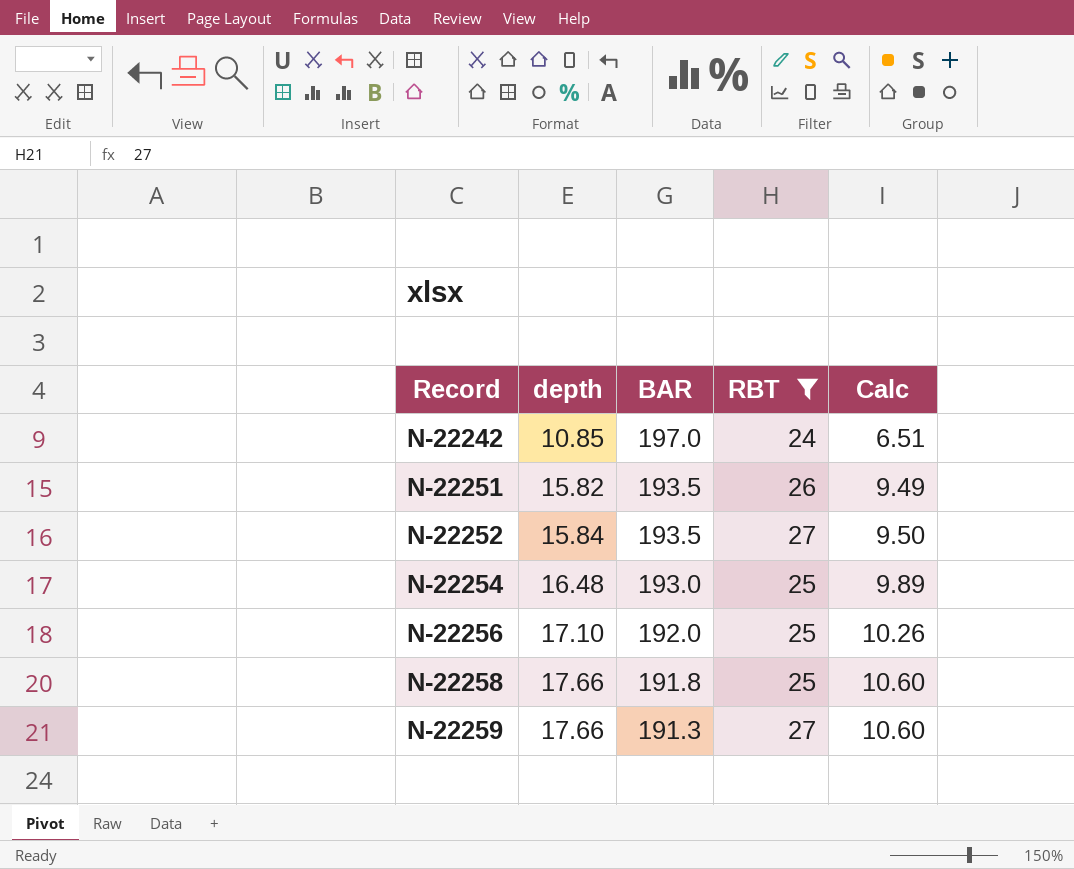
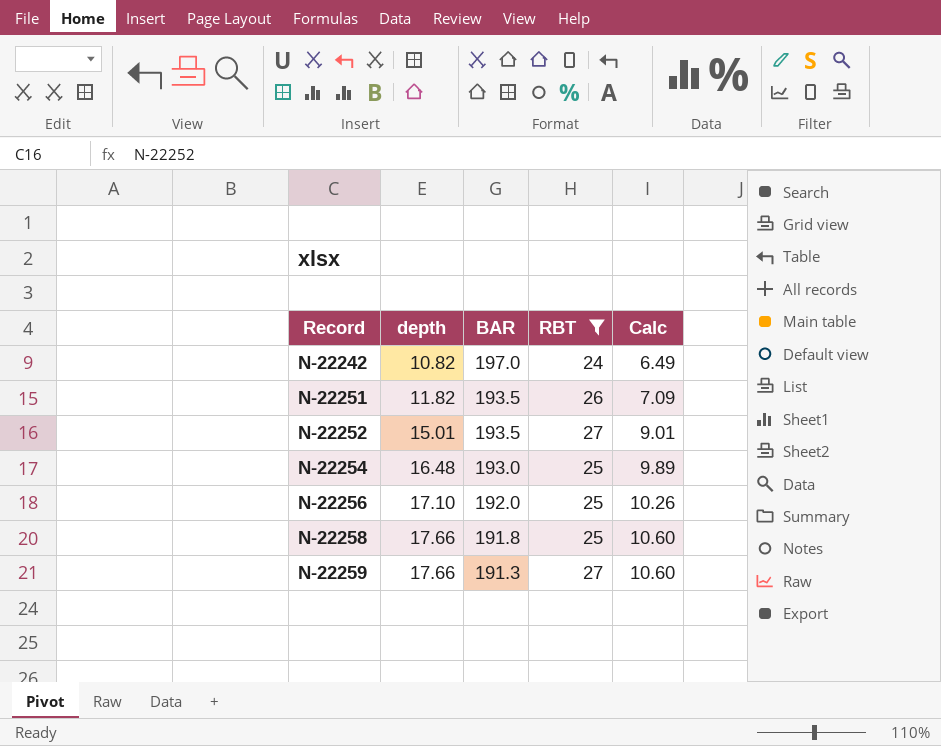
N-22242 | depth: 10.85 -> 10.82
N-22242 | Calc: 6.51 -> 6.49
N-22251 | depth: 15.82 -> 11.82
N-22251 | Calc: 9.49 -> 7.09
N-22252 | depth: 15.84 -> 15.01
N-22252 | Calc: 9.50 -> 9.01

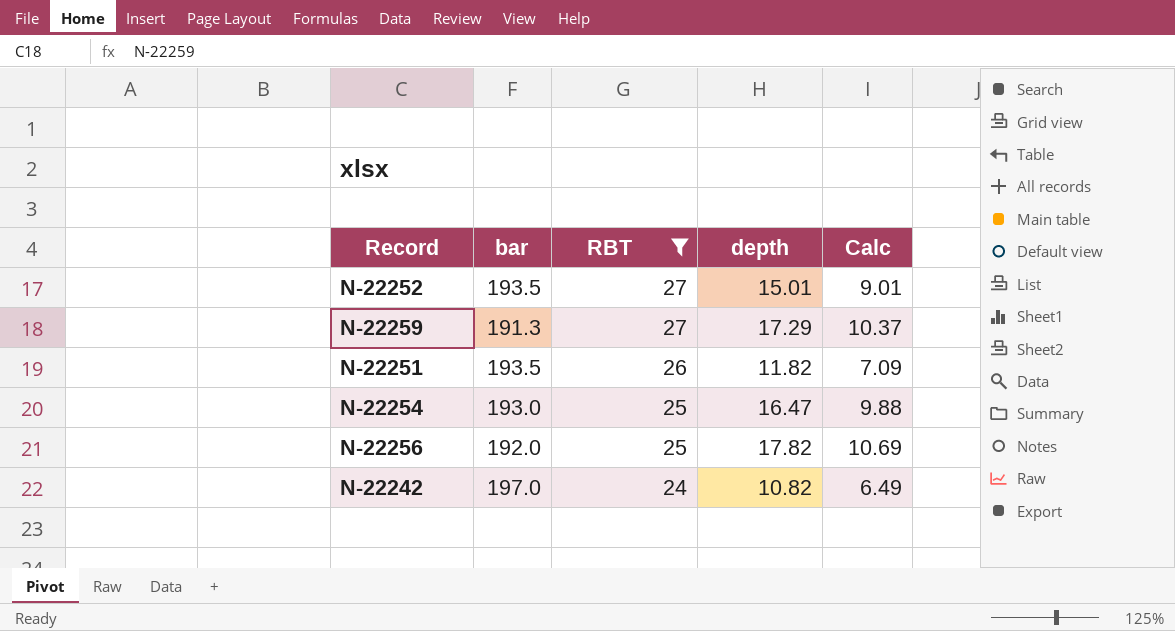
row order: Record ascending -> RBT descending
column name: BAR -> bar
column depth | position: 2 -> 4
row N-22258: 17.66 | 191.8 | 25 | 10.60 -> none
N-22259 | depth: 17.66 -> 17.29
N-22259 | Calc: 10.60 -> 10.37
N-22254 | depth: 16.48 -> 16.47
N-22254 | Calc: 9.89 -> 9.88
N-22256 | depth: 17.10 -> 17.82
N-22256 | Calc: 10.26 -> 10.69

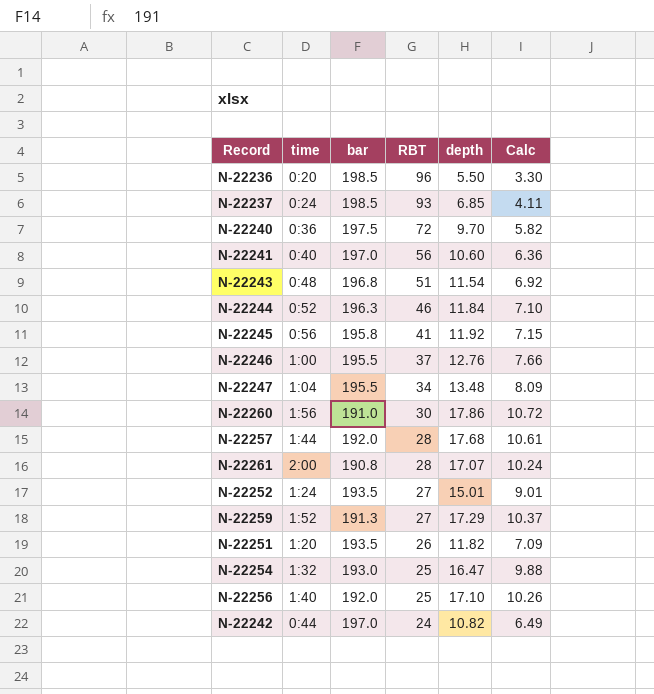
filter: RBT <= 27 -> none
column time | position: none -> 2
N-22256 | depth: 17.82 -> 17.10
N-22256 | Calc: 10.69 -> 10.26

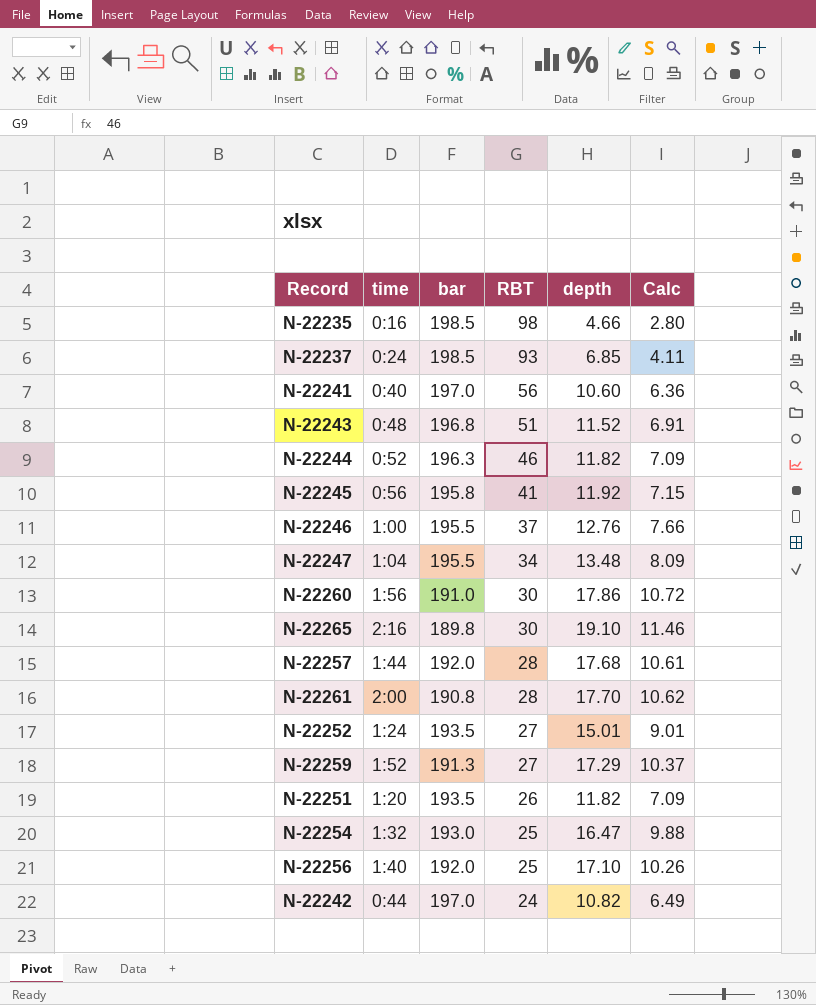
row N-22236: 0:20 | 198.5 | 96 | 5.50 | 3.30 -> none
row N-22240: 0:36 | 197.5 | 72 | 9.70 | 5.82 -> none
row N-22235: none -> 0:16 | 198.5 | 98 | 4.66 | 2.80
N-22243 | depth: 11.54 -> 11.52
N-22243 | Calc: 6.92 -> 6.91
N-22244 | depth: 11.84 -> 11.82
N-22244 | Calc: 7.10 -> 7.09
row N-22265: none -> 2:16 | 189.8 | 30 | 19.10 | 11.46
N-22261 | depth: 17.07 -> 17.70
N-22261 | Calc: 10.24 -> 10.62

